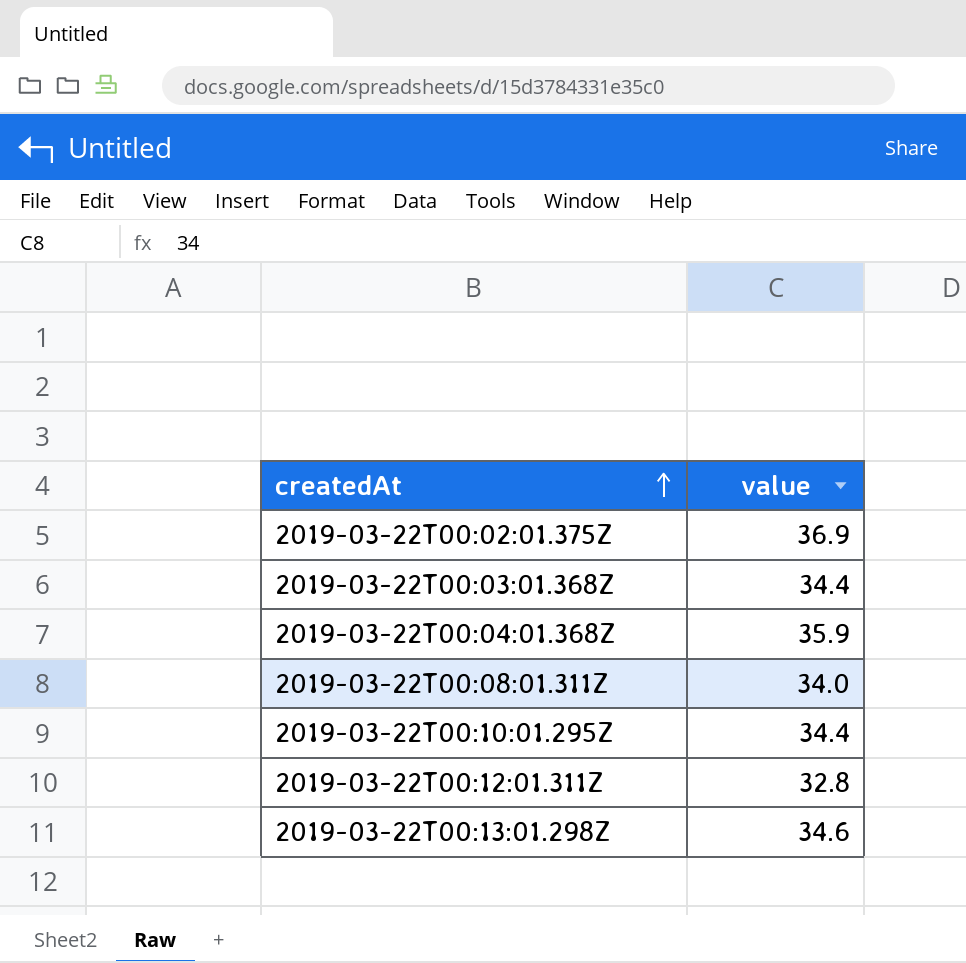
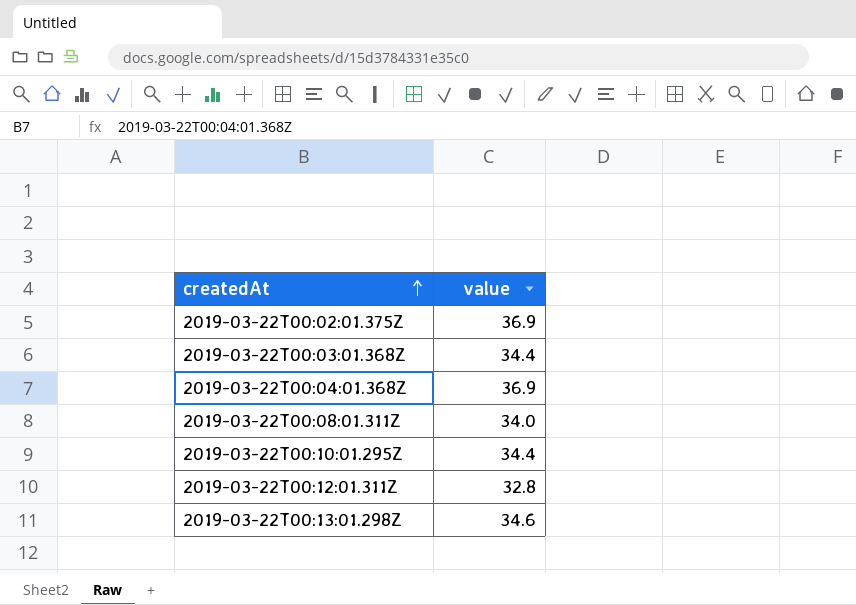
2019-03-22T00:04:01.368Z | value: 35.9 -> 36.9

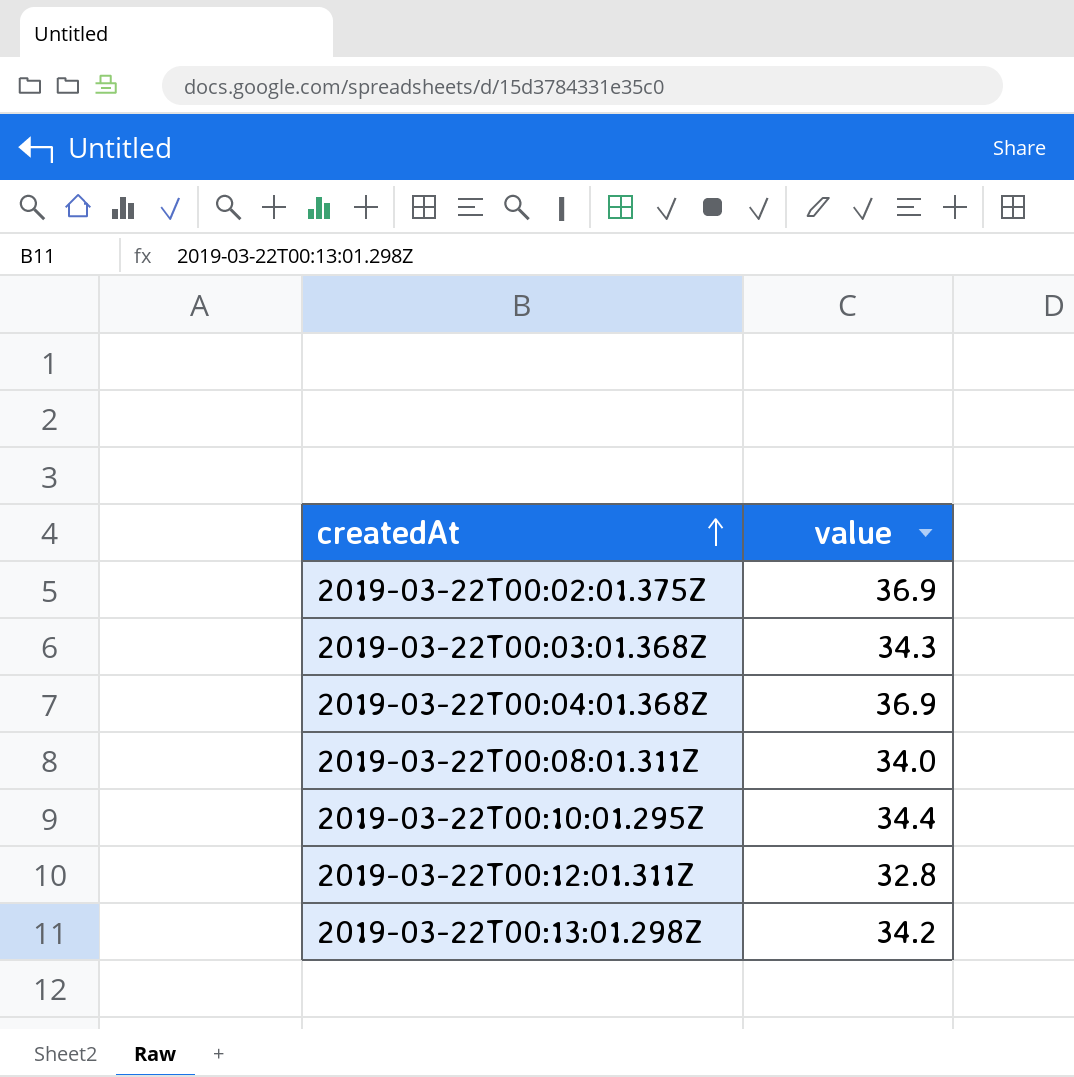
2019-03-22T00:03:01.368Z | value: 34.4 -> 34.3
2019-03-22T00:13:01.298Z | value: 34.6 -> 34.2

